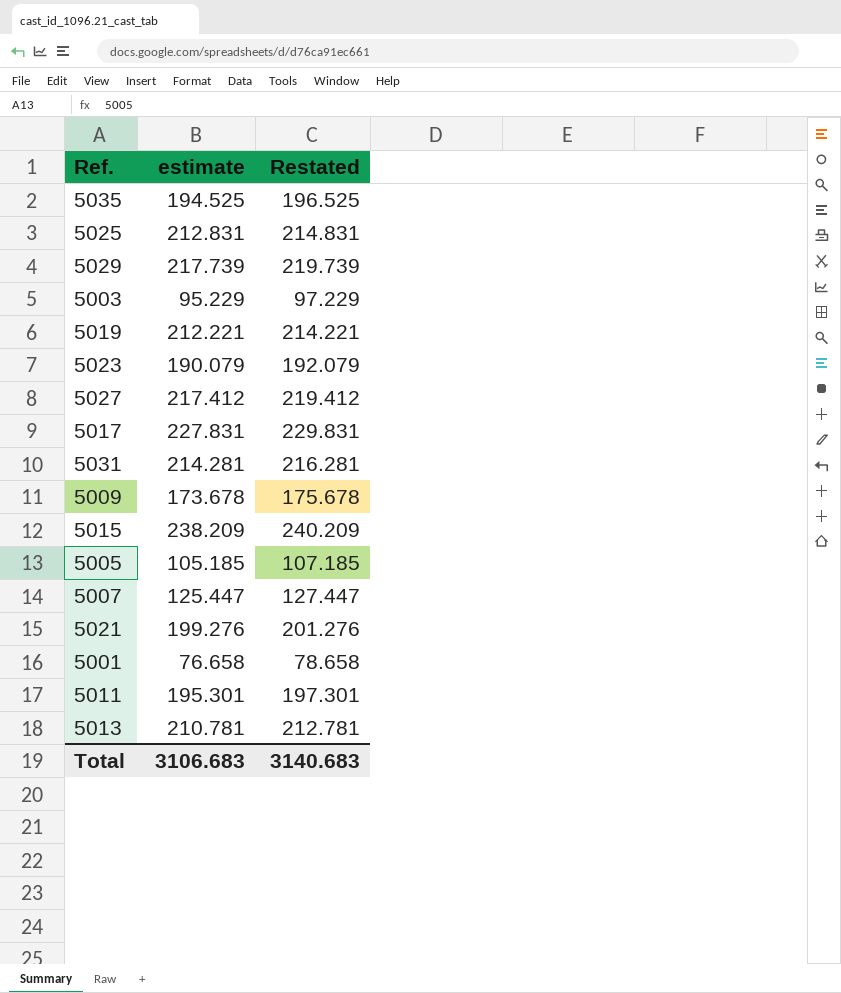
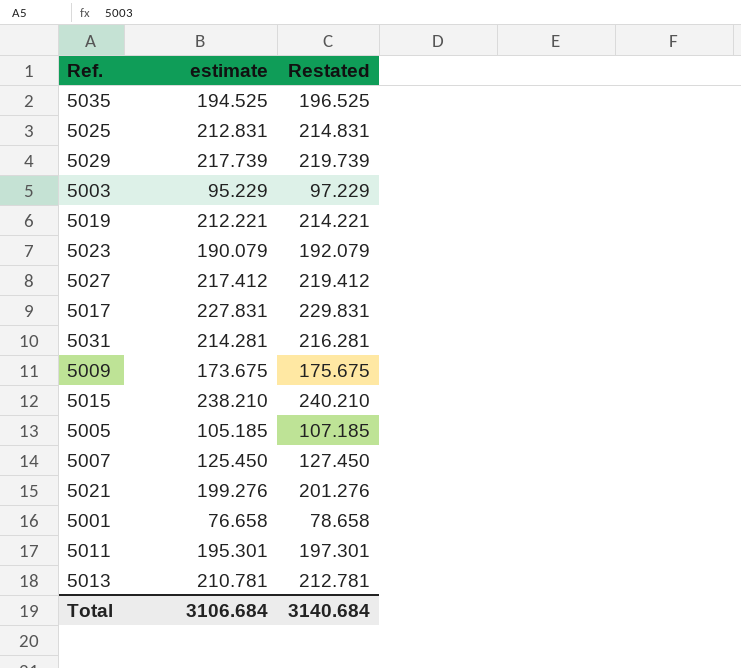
5009 | estimate: 173.678 -> 173.675
5009 | Restated: 175.678 -> 175.675
5015 | estimate: 238.209 -> 238.210
5015 | Restated: 240.209 -> 240.210
5007 | estimate: 125.447 -> 125.450
5007 | Restated: 127.447 -> 127.450
Total | estimate: 3106.683 -> 3106.684
Total | Restated: 3140.683 -> 3140.684

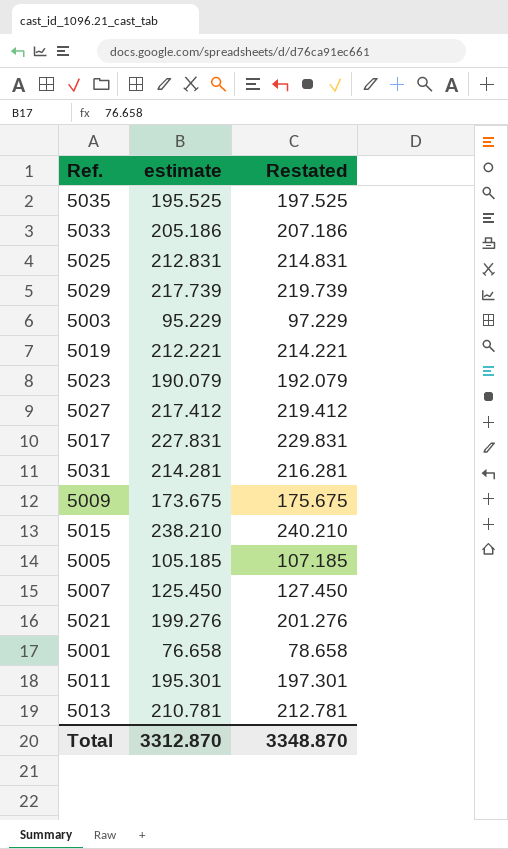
5035 | estimate: 194.525 -> 195.525
5035 | Restated: 196.525 -> 197.525
row 5033: none -> 205.186 | 207.186
Total | estimate: 3106.684 -> 3312.870
Total | Restated: 3140.684 -> 3348.870

